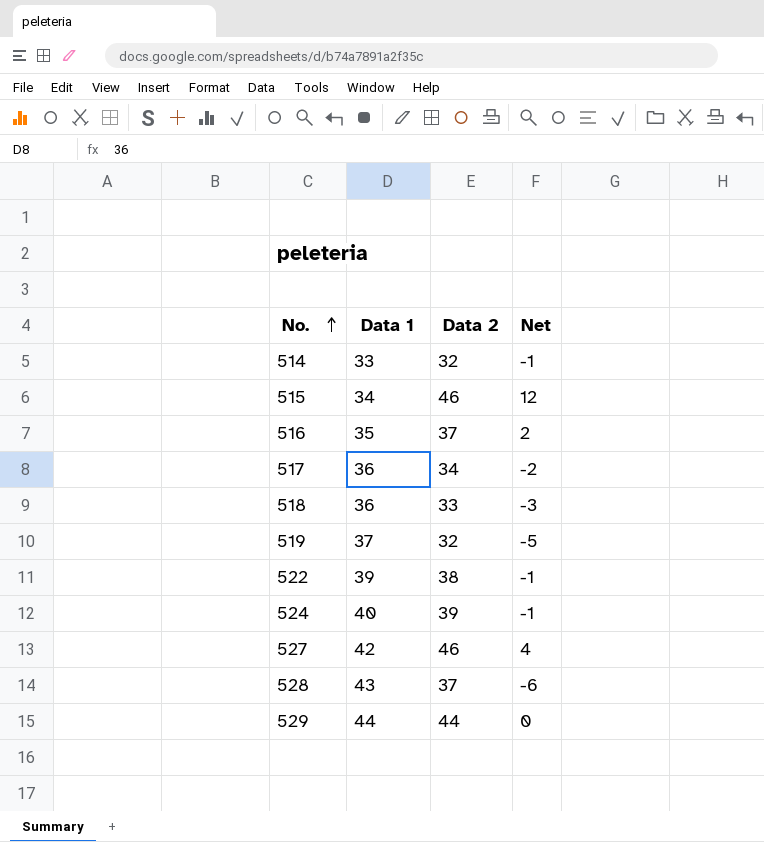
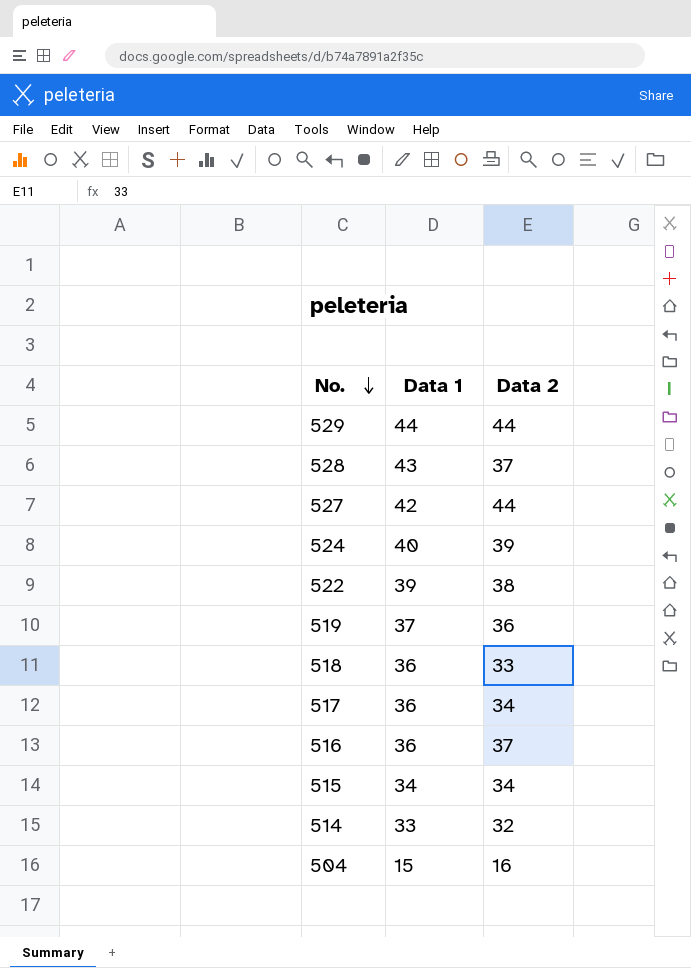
row order: No. ascending -> No. descending
column Net | formula: [Data 2] - [Data 1] -> none
527 | Data 2: 46 -> 44
519 | Data 2: 32 -> 36
516 | Data 1: 35 -> 36
515 | Data 2: 46 -> 34
row 504: none -> 15 | 16

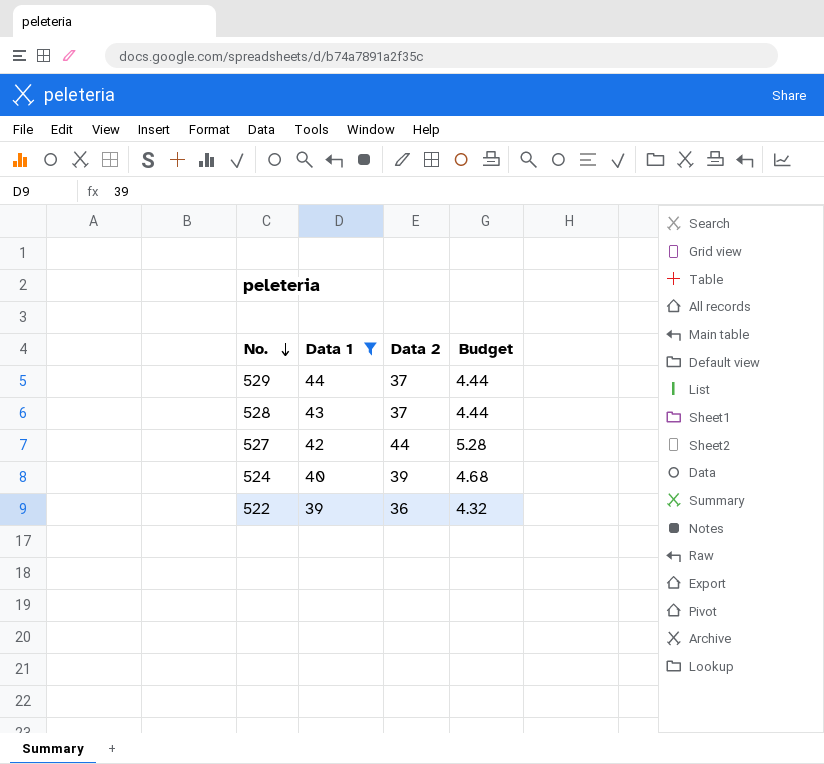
filter: none -> Data 1 >= 39
column Budget | formula: none -> [Data 2] * 0.12
529 | Data 2: 44 -> 37
522 | Data 2: 38 -> 36

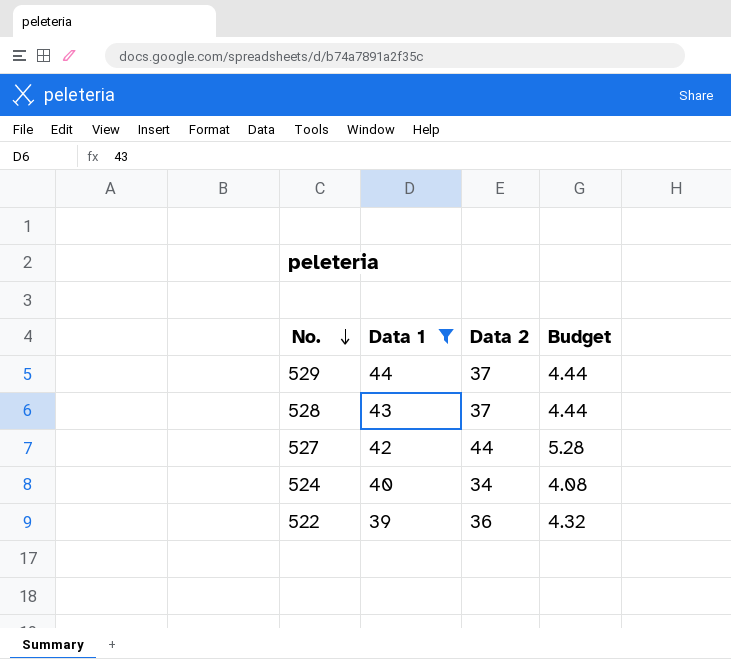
524 | Data 2: 39 -> 34
524 | Budget: 4.68 -> 4.08

